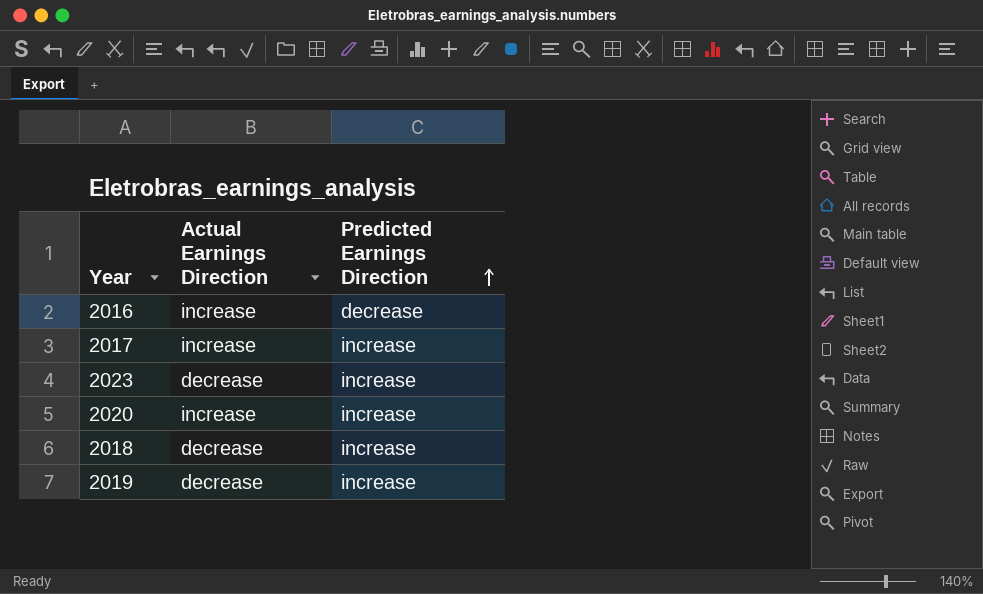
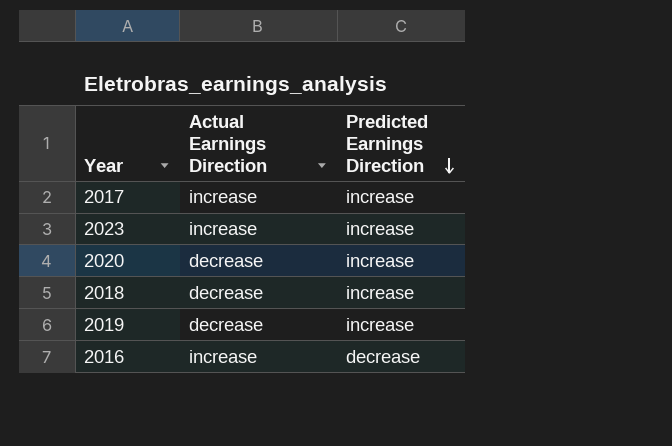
row order: Predicted Earnings Direction ascending -> Predicted Earnings Direction descending
2023 | Actual Earnings Direction: decrease -> increase
2020 | Actual Earnings Direction: increase -> decrease

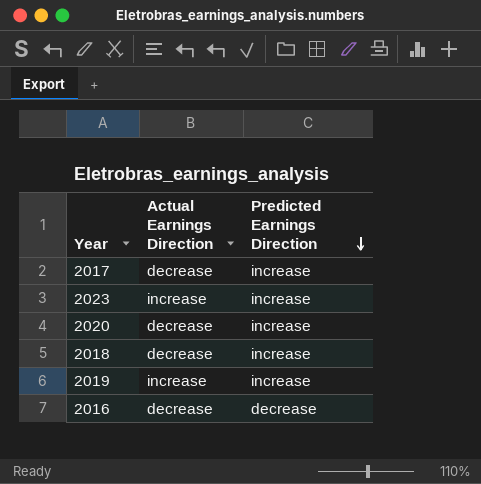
2017 | Actual Earnings Direction: increase -> decrease
2019 | Actual Earnings Direction: decrease -> increase
2016 | Actual Earnings Direction: increase -> decrease

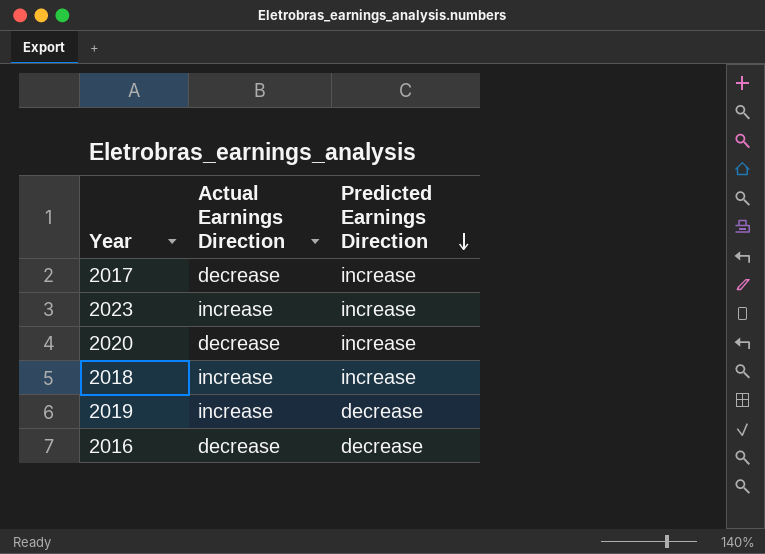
2018 | Actual Earnings Direction: decrease -> increase
2019 | Predicted Earnings Direction: increase -> decrease

